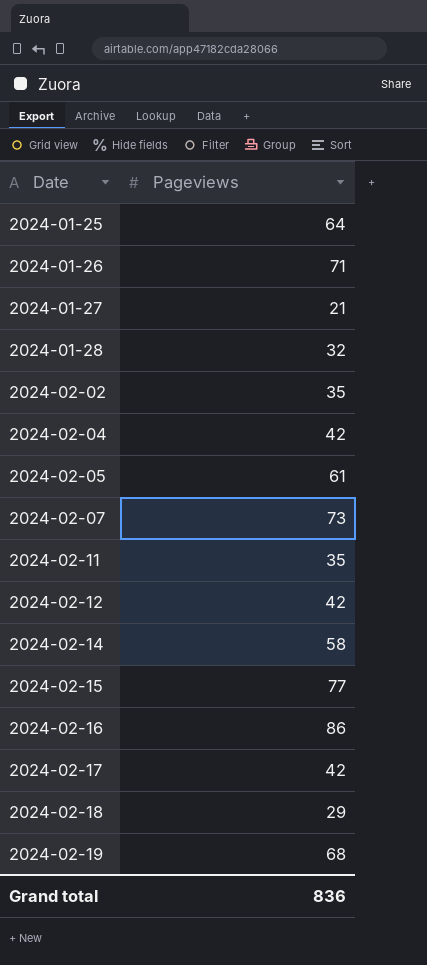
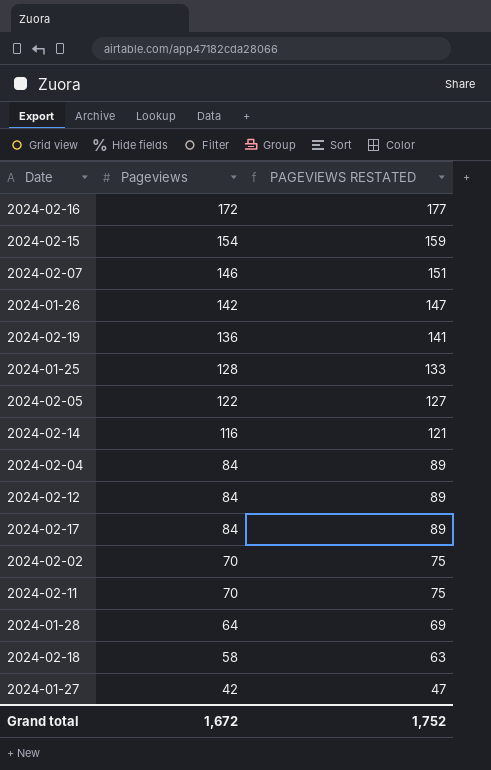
row order: Date ascending -> Pageviews descending
column PAGEVIEWS RESTATED | formula: none -> [Pageviews] + 5
2024-02-16 | Pageviews: 86 -> 172
2024-02-15 | Pageviews: 77 -> 154
2024-02-07 | Pageviews: 73 -> 146
2024-01-26 | Pageviews: 71 -> 142
2024-02-19 | Pageviews: 68 -> 136
2024-01-25 | Pageviews: 64 -> 128
2024-02-05 | Pageviews: 61 -> 122
2024-02-14 | Pageviews: 58 -> 116
2024-02-04 | Pageviews: 42 -> 84
2024-02-12 | Pageviews: 42 -> 84
2024-02-17 | Pageviews: 42 -> 84
2024-02-02 | Pageviews: 35 -> 70
2024-02-11 | Pageviews: 35 -> 70
2024-01-28 | Pageviews: 32 -> 64
2024-02-18 | Pageviews: 29 -> 58
2024-01-27 | Pageviews: 21 -> 42
Grand total | Pageviews: 836 -> 1,672

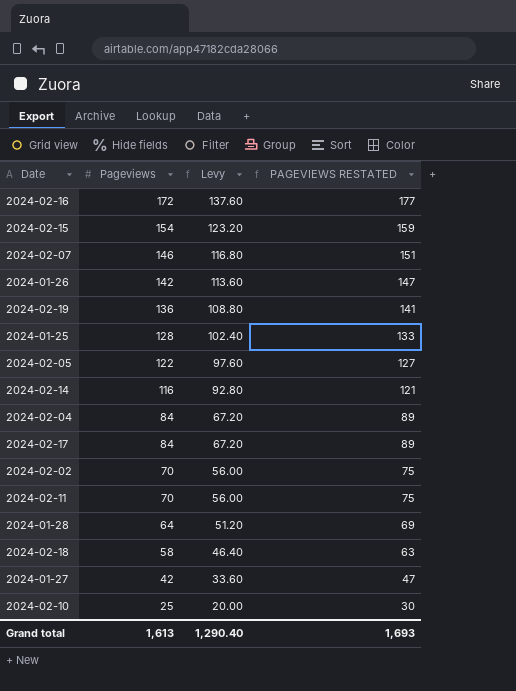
column Levy | formula: none -> [Pageviews] * 0.8
row 2024-02-12: 84 | 89 -> none
row 2024-02-10: none -> 25 | 20.00 | 30
Grand total | Pageviews: 1,672 -> 1,613
Grand total | PAGEVIEWS RESTATED: 1,752 -> 1,693

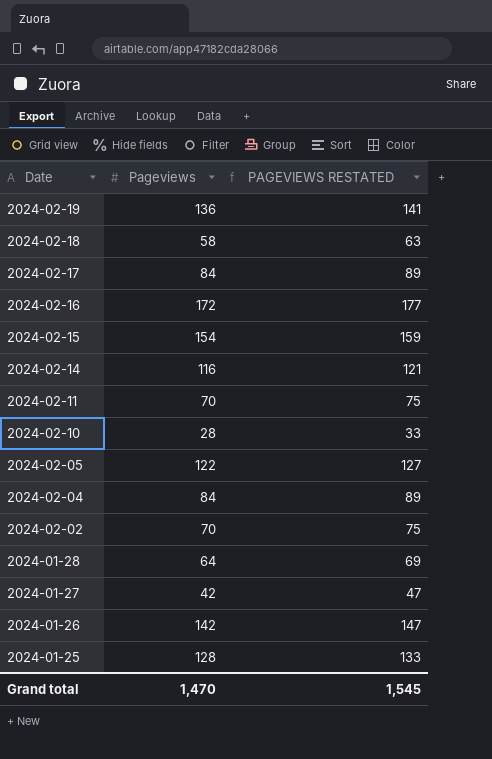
row order: Pageviews descending -> Date descending
column Levy | formula: [Pageviews] * 0.8 -> none
row 2024-02-07: 146 | 116.80 | 151 -> none
2024-02-10 | Pageviews: 25 -> 28
2024-02-10 | PAGEVIEWS RESTATED: 30 -> 33
Grand total | Pageviews: 1,613 -> 1,470
Grand total | PAGEVIEWS RESTATED: 1,693 -> 1,545

